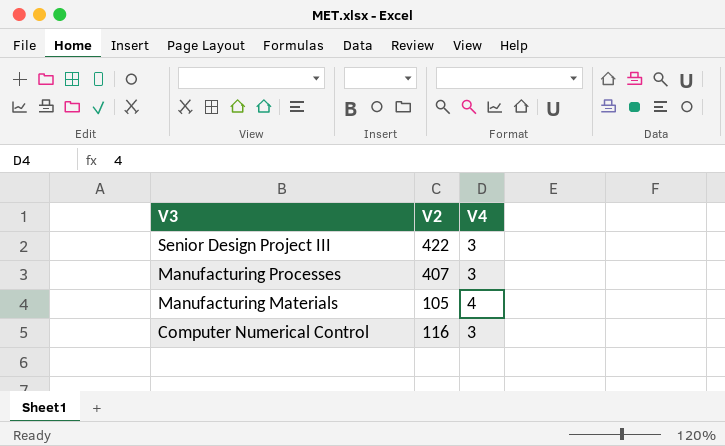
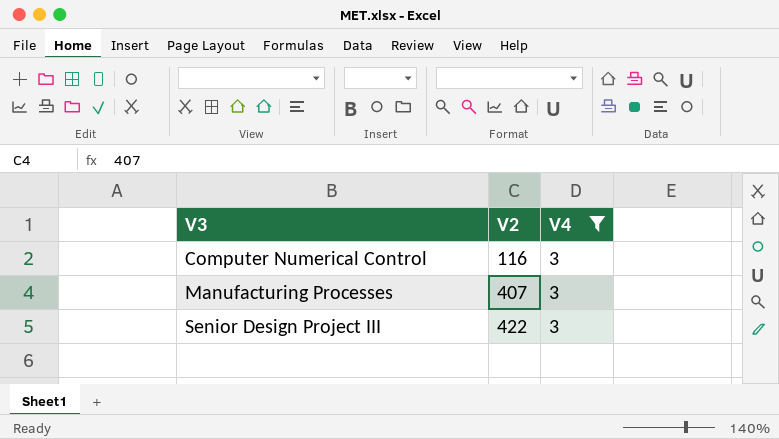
filter: none -> V4 = 3
row order: V3 descending -> V3 ascending

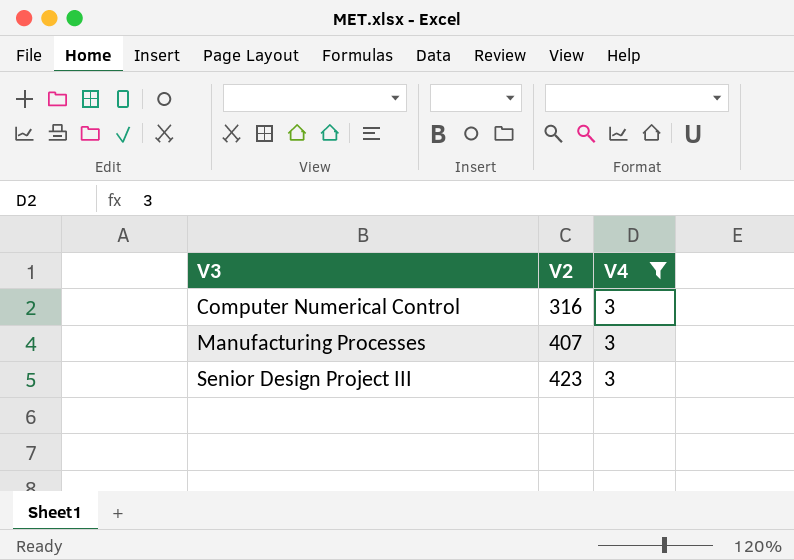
Computer Numerical Control | V2: 116 -> 316
Senior Design Project III | V2: 422 -> 423

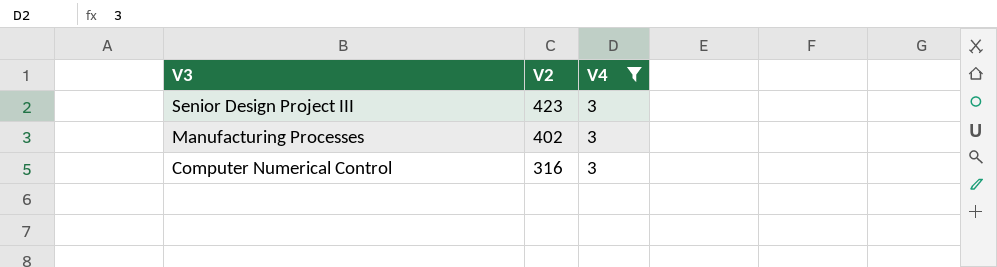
row order: V3 ascending -> V3 descending
Manufacturing Processes | V2: 407 -> 402

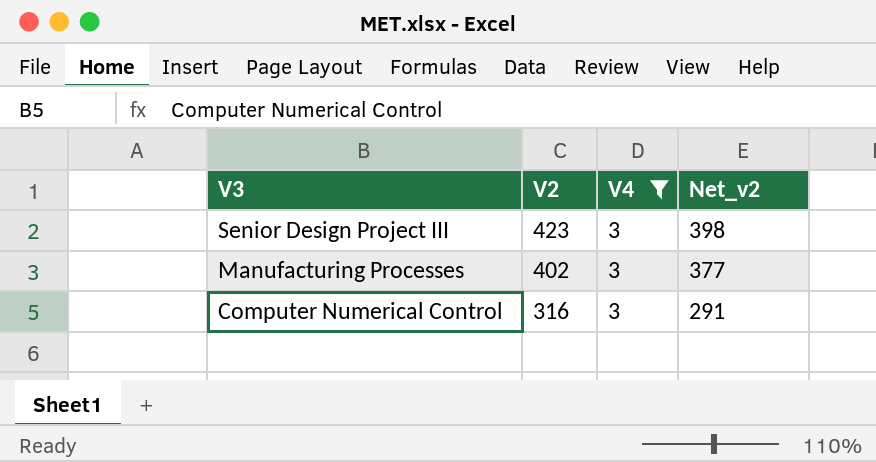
column Net_v2 | formula: none -> [V2] - 25

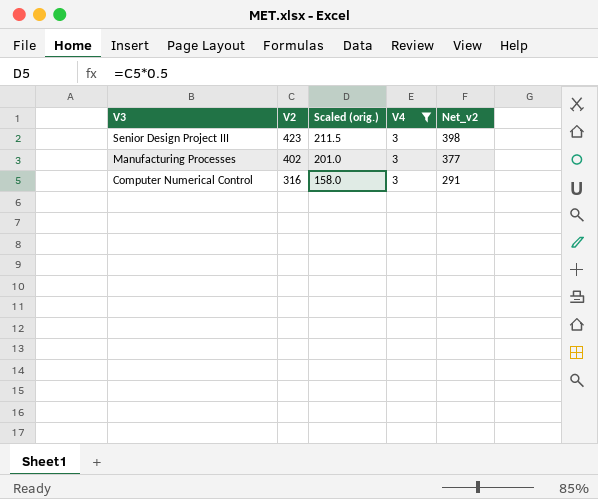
column Scaled (orig.) | formula: none -> [V2] * 0.5

